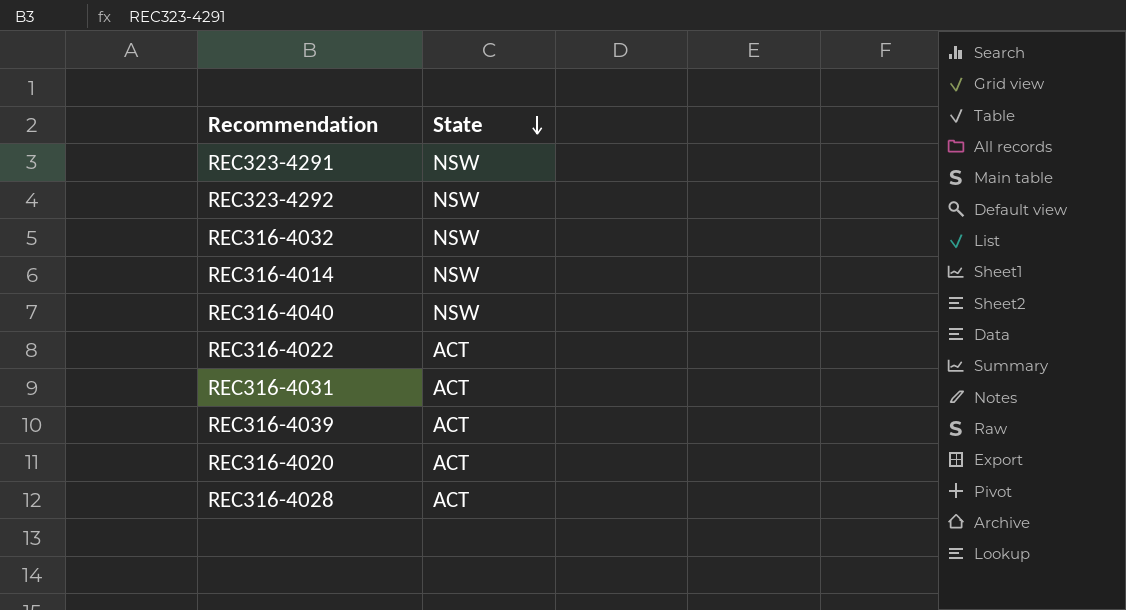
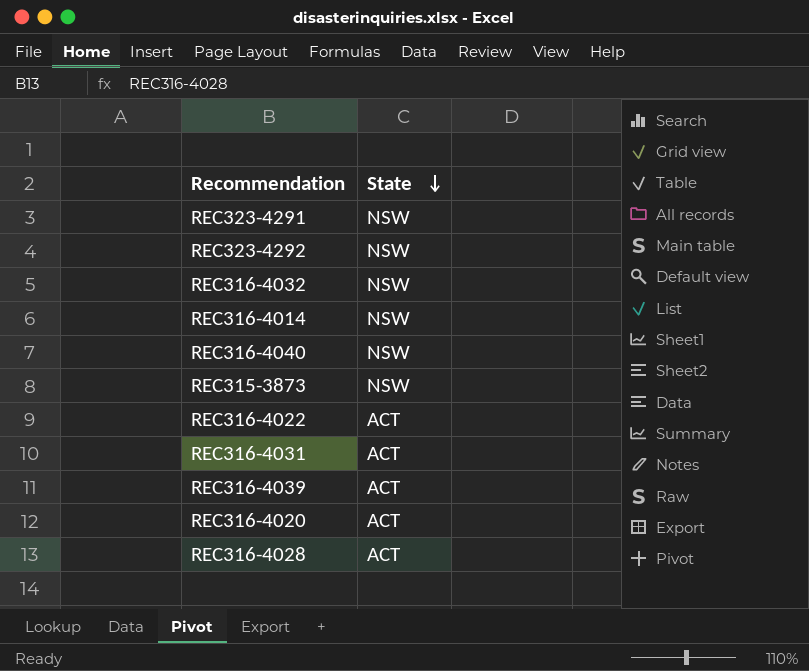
row REC315-3873: none -> NSW

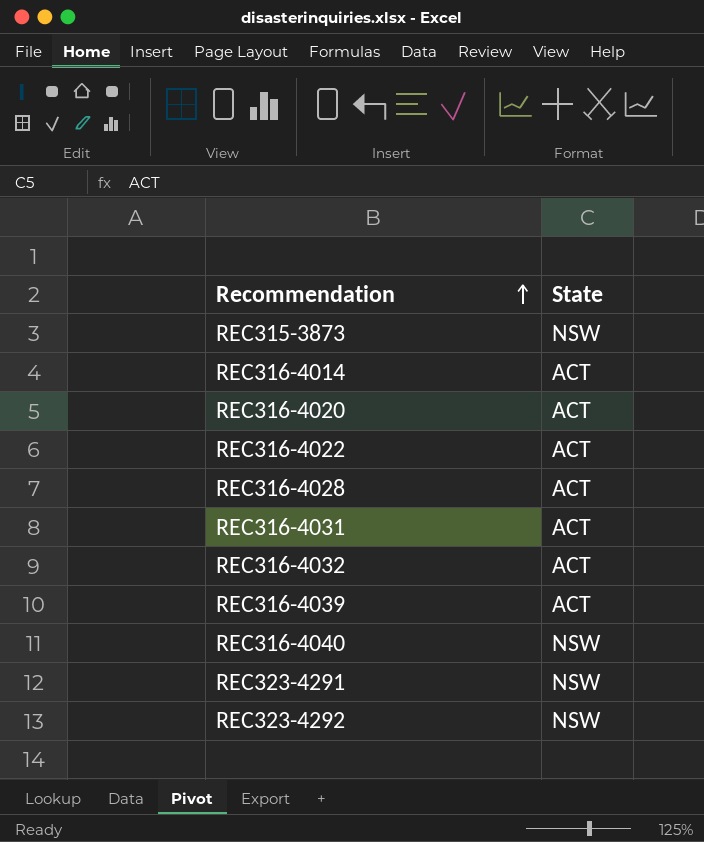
row order: State descending -> Recommendation ascending
REC316-4014 | State: NSW -> ACT
REC316-4032 | State: NSW -> ACT

